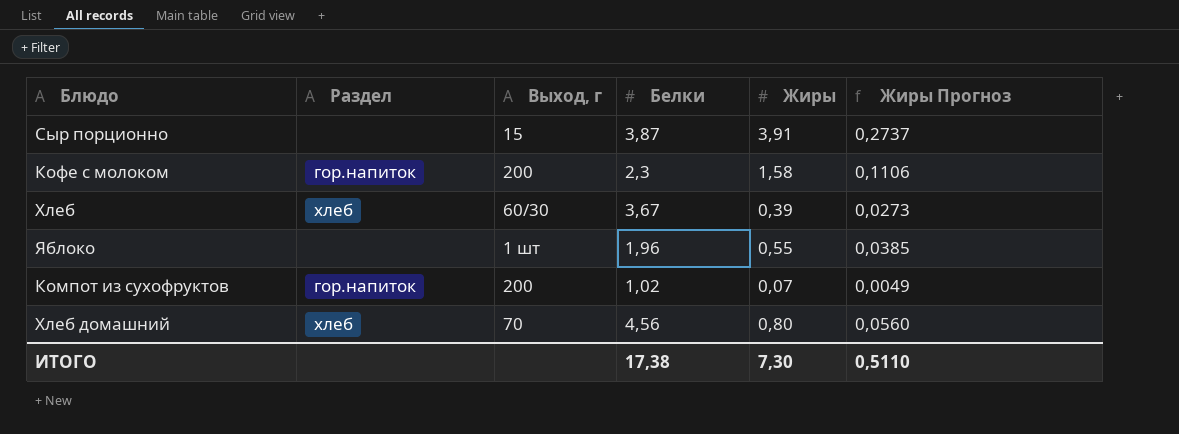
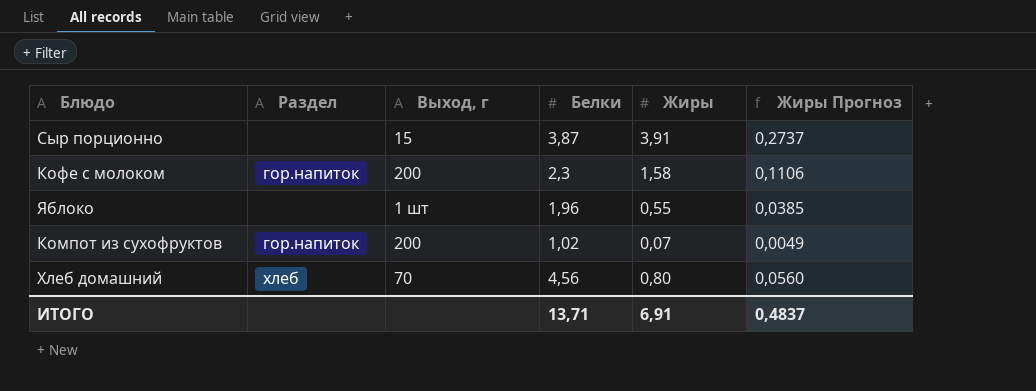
row Хлеб: хлеб | 60/30 | 3,67 | 0,39 | 0,0273 -> none
ИТОГО | Белки: 17,38 -> 13,71
ИТОГО | Жиры: 7,30 -> 6,91
ИТОГО | Жиры Прогноз: 0,5110 -> 0,4837

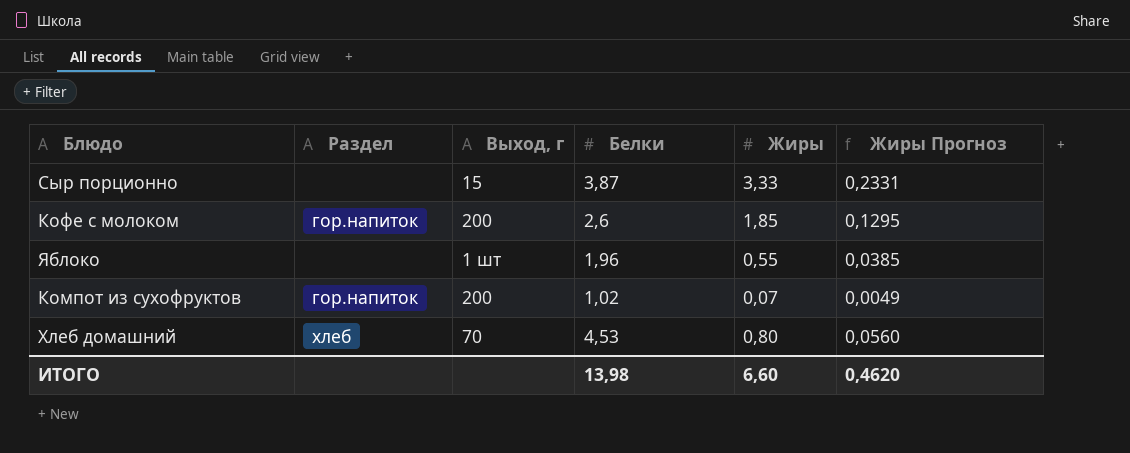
Сыр порционно | Жиры: 3,91 -> 3,33
Сыр порционно | Жиры Прогноз: 0,2737 -> 0,2331
Кофе с молоком | Белки: 2,3 -> 2,6
Кофе с молоком | Жиры: 1,58 -> 1,85
Кофе с молоком | Жиры Прогноз: 0,1106 -> 0,1295
Хлеб домашний | Белки: 4,56 -> 4,53
ИТОГО | Белки: 13,71 -> 13,98
ИТОГО | Жиры: 6,91 -> 6,60
ИТОГО | Жиры Прогноз: 0,4837 -> 0,4620

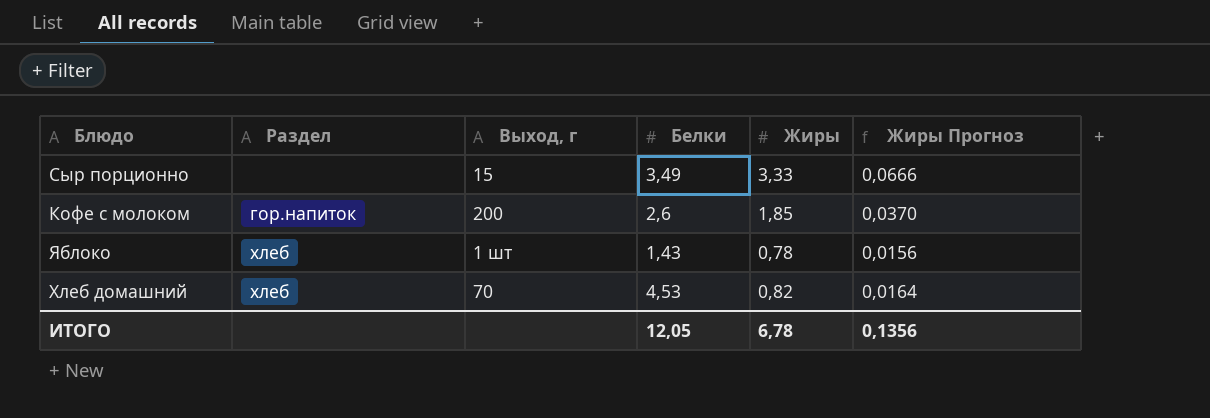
column Жиры Прогноз | formula: [Жиры] * 0,07 -> [Жиры] * 0,02
row Компот из сухофруктов: гор.напиток | 200 | 1,02 | 0,07 | 0,0049 -> none
Сыр порционно | Белки: 3,87 -> 3,49
Яблоко | Раздел: none -> хлеб
Яблоко | Белки: 1,96 -> 1,43
Яблоко | Жиры: 0,55 -> 0,78
Хлеб домашний | Жиры: 0,80 -> 0,82
ИТОГО | Белки: 13,98 -> 12,05
ИТОГО | Жиры: 6,60 -> 6,78
ИТОГО | Жиры Прогноз: 0,4620 -> 0,1356

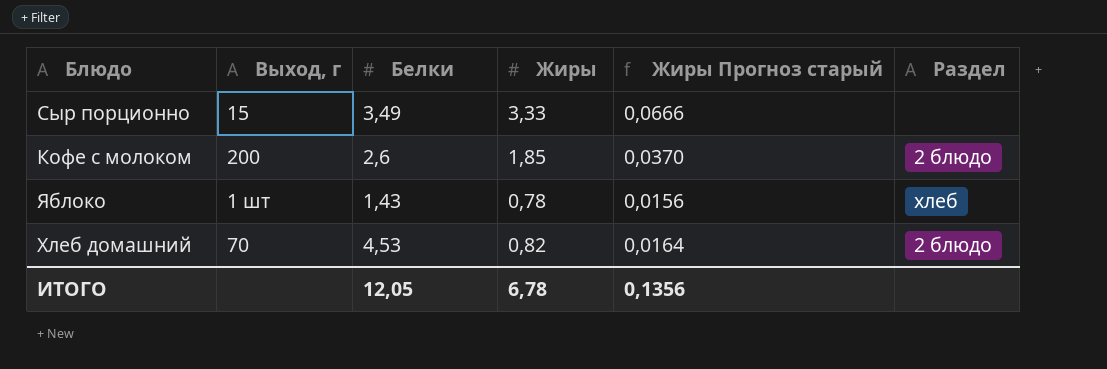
column name: Жиры Прогноз -> Жиры Прогноз старый
column Раздел | position: 2 -> 6
Кофе с молоком | Раздел: гор.напиток -> 2 блюдо
Хлеб домашний | Раздел: хлеб -> 2 блюдо

